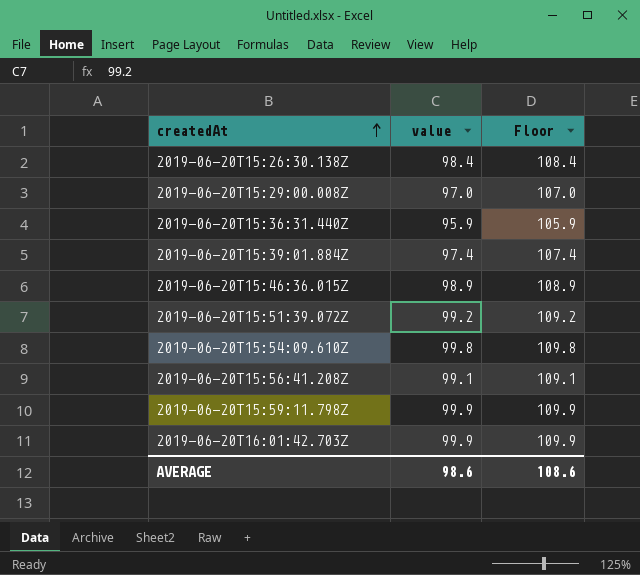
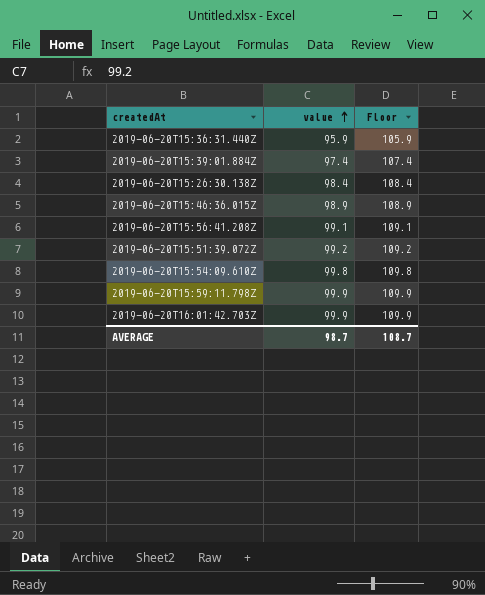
row order: createdAt ascending -> value ascending
row 2019-06-20T15:29:00.008Z: 97.0 | 107.0 -> none
AVERAGE | value: 98.6 -> 98.7
AVERAGE | Floor: 108.6 -> 108.7

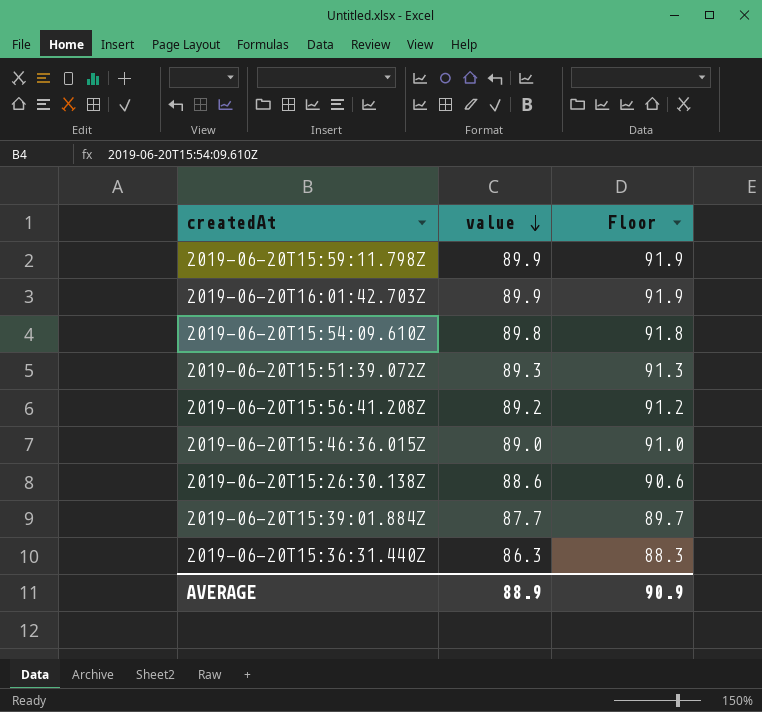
row order: value ascending -> value descending
column Floor | formula: [value] + 10 -> [value] + 2
2019-06-20T15:59:11.798Z | value: 99.9 -> 89.9
2019-06-20T16:01:42.703Z | value: 99.9 -> 89.9
2019-06-20T15:54:09.610Z | value: 99.8 -> 89.8
2019-06-20T15:51:39.072Z | value: 99.2 -> 89.3
2019-06-20T15:56:41.208Z | value: 99.1 -> 89.2
2019-06-20T15:46:36.015Z | value: 98.9 -> 89.0
2019-06-20T15:26:30.138Z | value: 98.4 -> 88.6
2019-06-20T15:39:01.884Z | value: 97.4 -> 87.7
2019-06-20T15:36:31.440Z | value: 95.9 -> 86.3
AVERAGE | value: 98.7 -> 88.9
AVERAGE | Floor: 108.7 -> 90.9

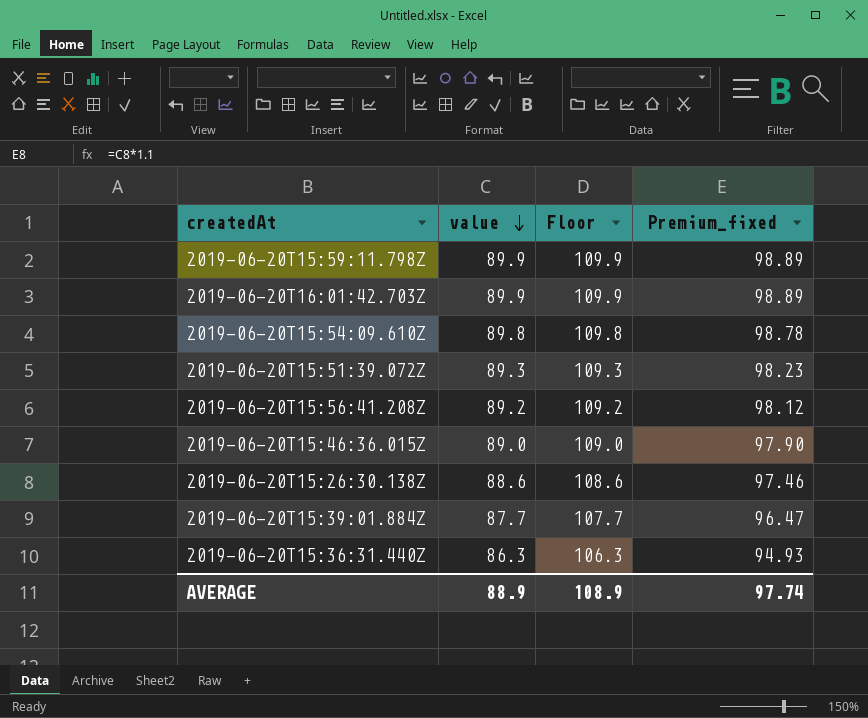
column Floor | formula: [value] + 2 -> [value] + 20
column Premium_fixed | formula: none -> [value] * 1.1
AVERAGE | Floor: 90.9 -> 108.9

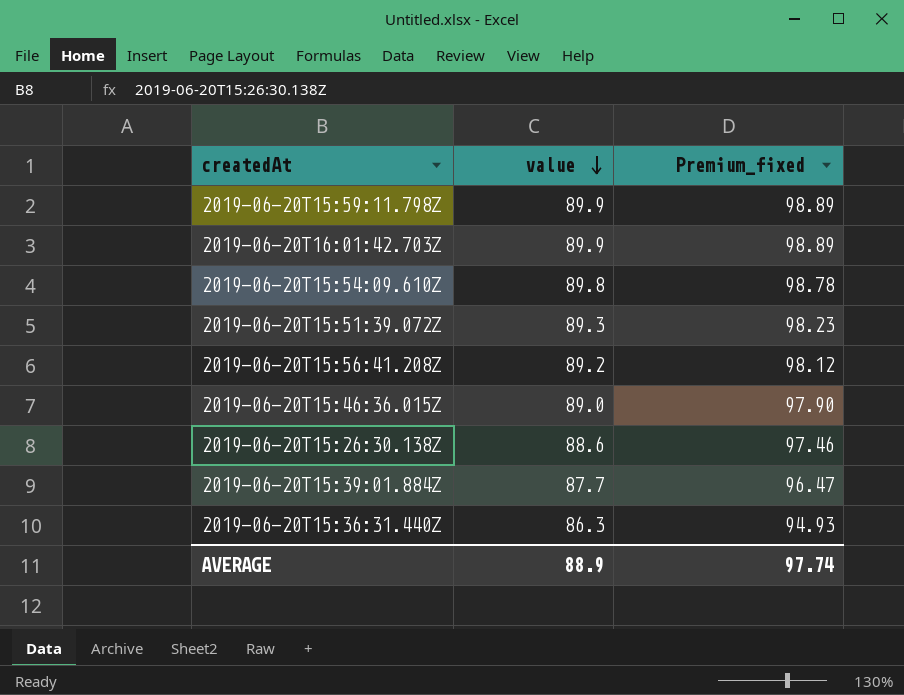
column Floor | formula: [value] + 20 -> none

